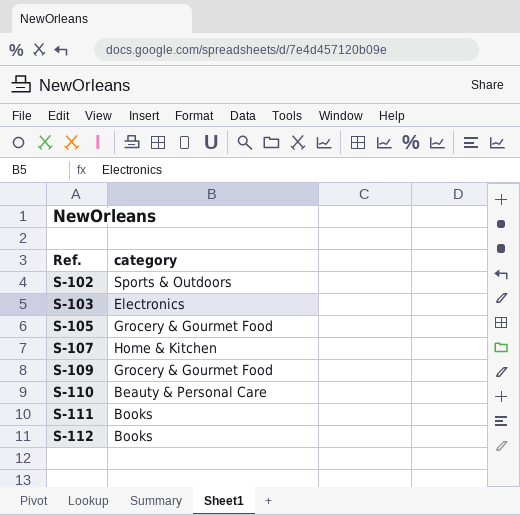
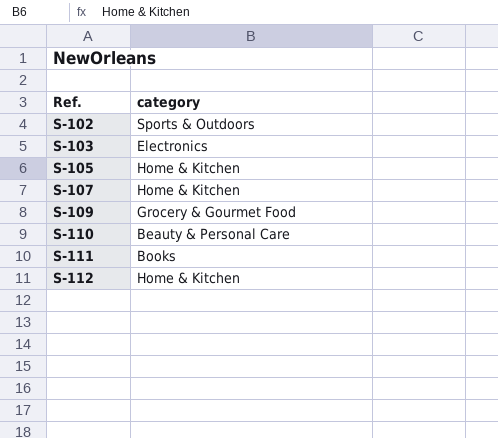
S-105 | category: Grocery & Gourmet Food -> Home & Kitchen
S-112 | category: Books -> Home & Kitchen

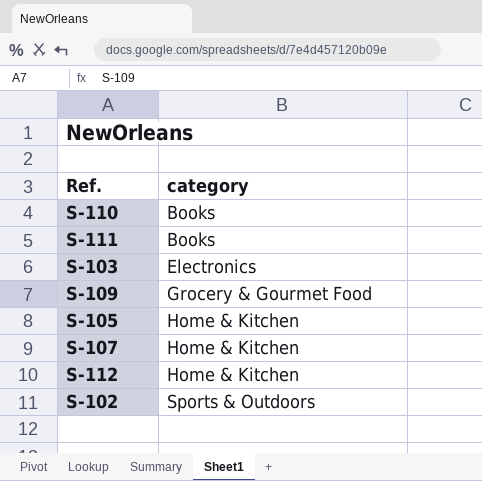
row order: Ref. ascending -> category ascending
S-110 | category: Beauty & Personal Care -> Books

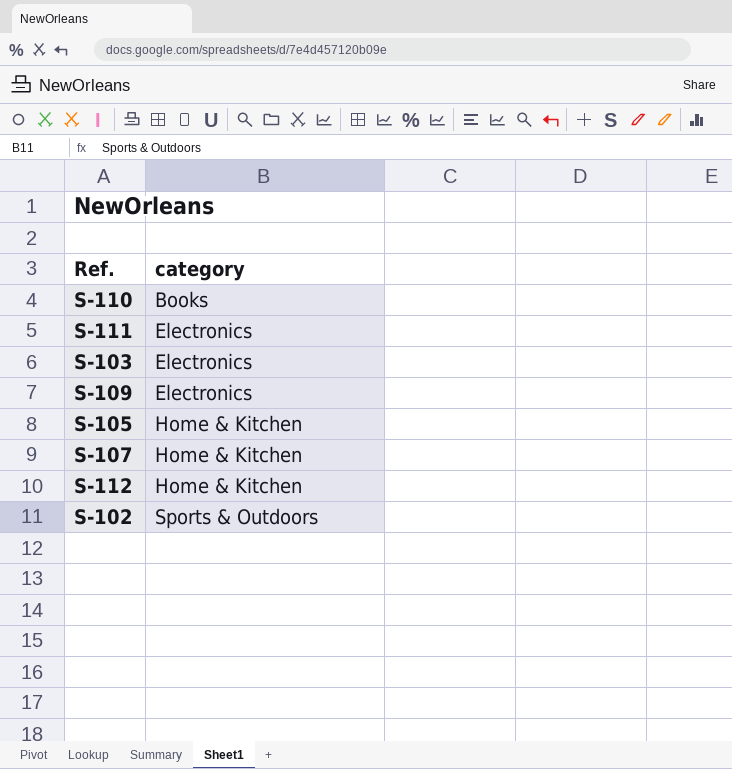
S-111 | category: Books -> Electronics
S-109 | category: Grocery & Gourmet Food -> Electronics

